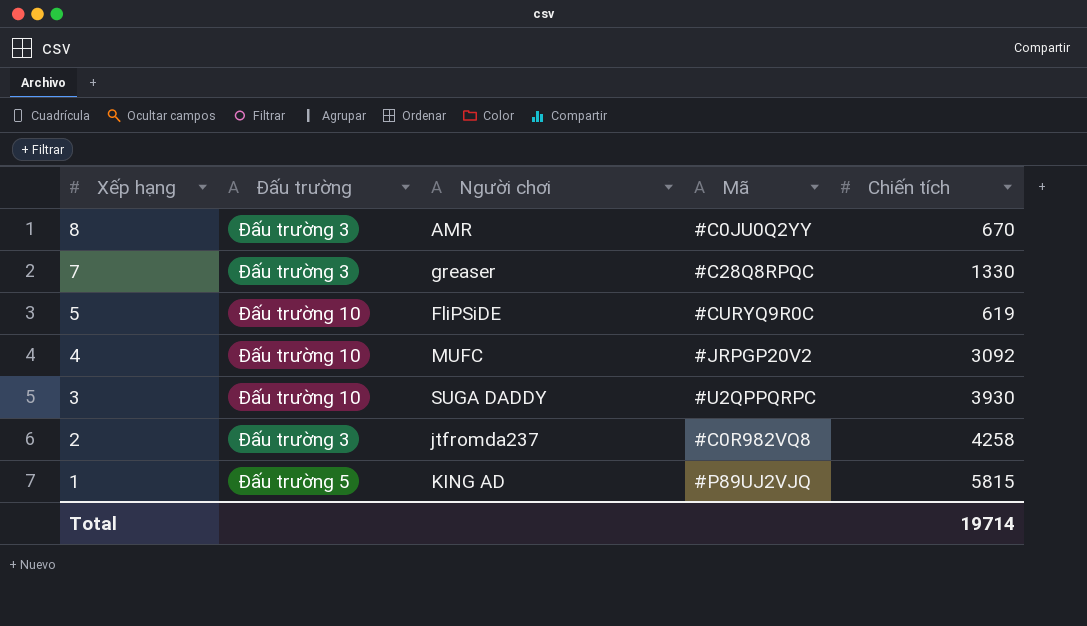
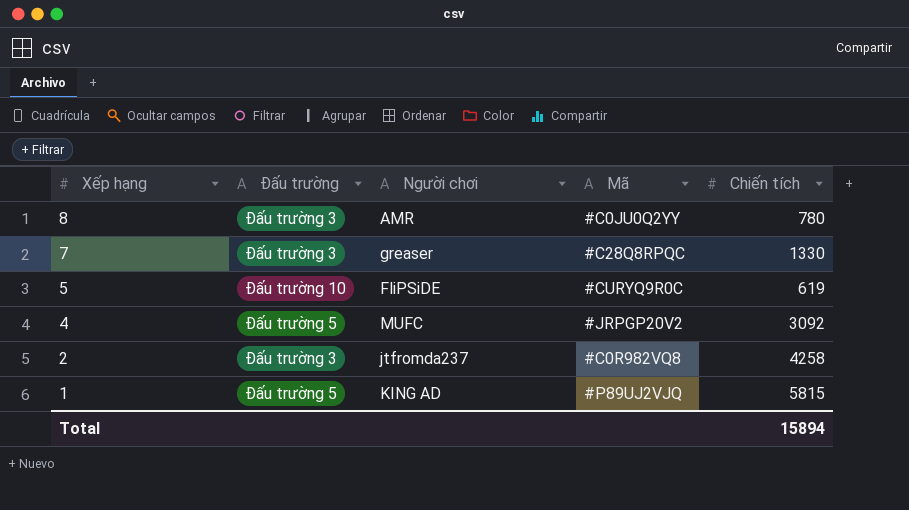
row 3: Đấu trường 10 | SUGA DADDY | #U2QPPQRPC | 3930 -> none
8 | Chiến tích: 670 -> 780
4 | Đấu trường: Đấu trường 10 -> Đấu trường 5
Total | Chiến tích: 19714 -> 15894

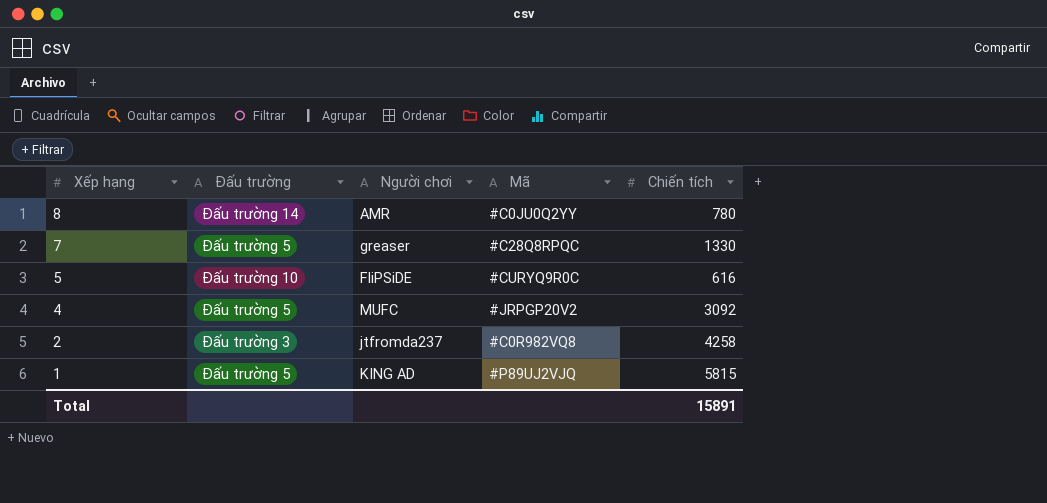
8 | Đấu trường: Đấu trường 3 -> Đấu trường 14
7 | Đấu trường: Đấu trường 3 -> Đấu trường 5
5 | Chiến tích: 619 -> 616
Total | Chiến tích: 15894 -> 15891

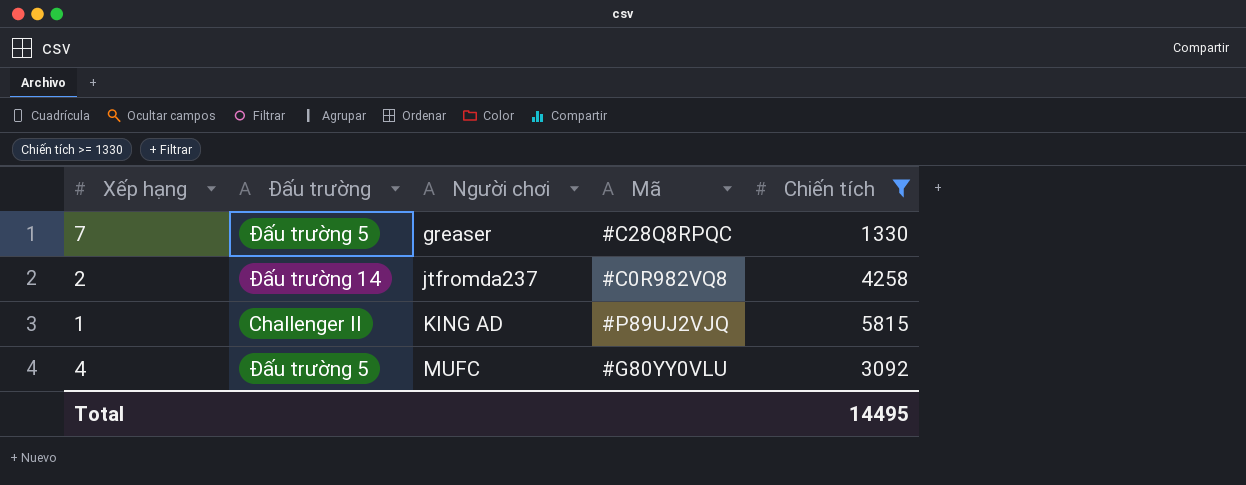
filter: none -> Chiến tích >= 1330
row order: Xếp hạng descending -> Người chơi ascending
2 | Đấu trường: Đấu trường 3 -> Đấu trường 14
1 | Đấu trường: Đấu trường 5 -> Challenger II
4 | Mã: #JRPGP20V2 -> #G80YY0VLU
Total | Chiến tích: 15891 -> 14495

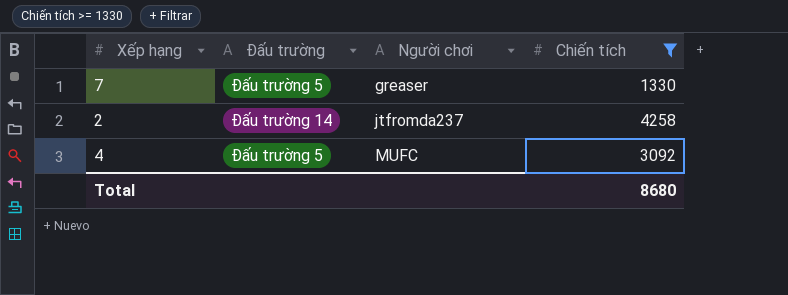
column Mã | position: 4 -> none
row 1: Challenger II | KING AD | #P89UJ2VJQ | 5815 -> none
Total | Chiến tích: 14495 -> 8680

